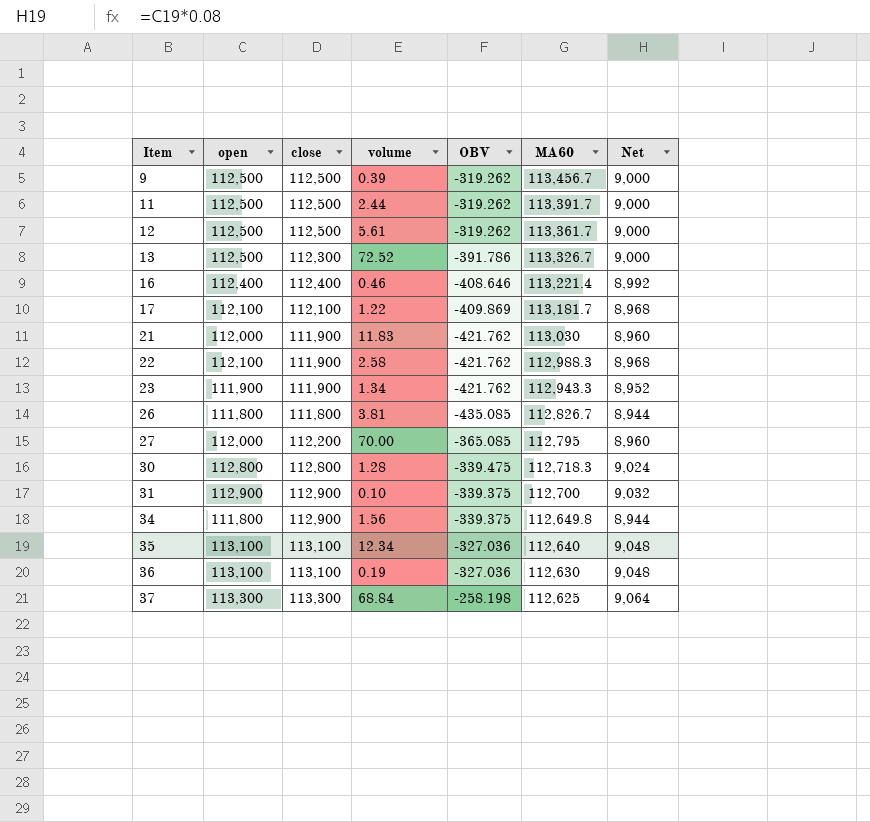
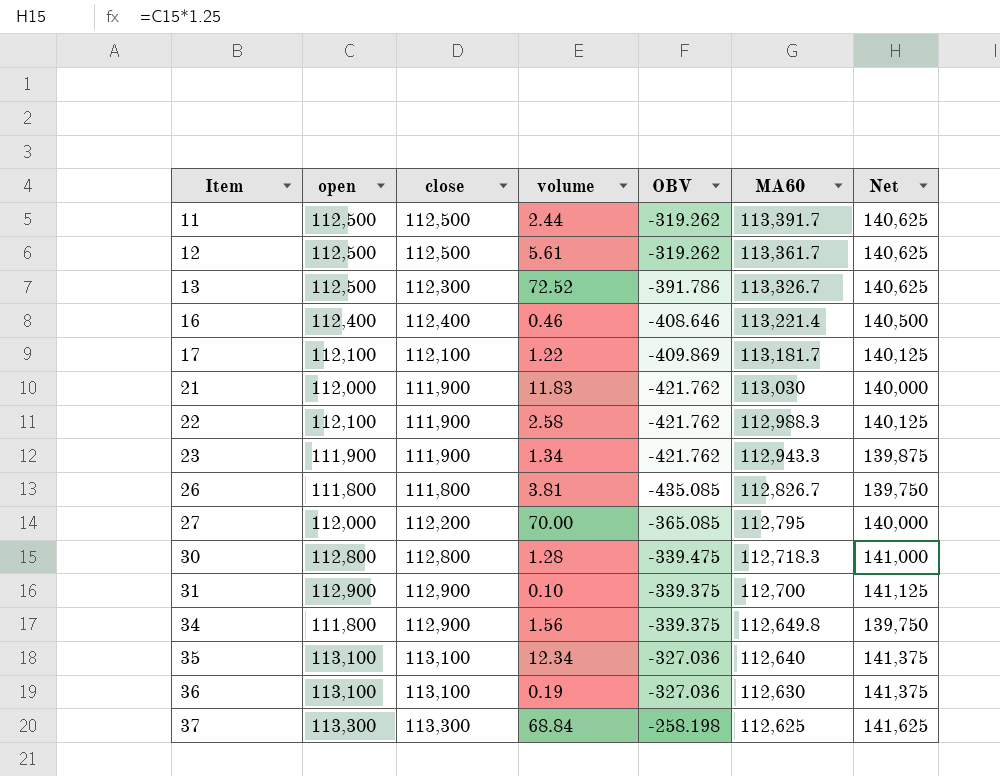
column Net | formula: [open] * 0.08 -> [open] * 1.25
row 9: 112,500 | 112,500 | 0.39 | -319.262 | 113,456.7 | 9,000 -> none

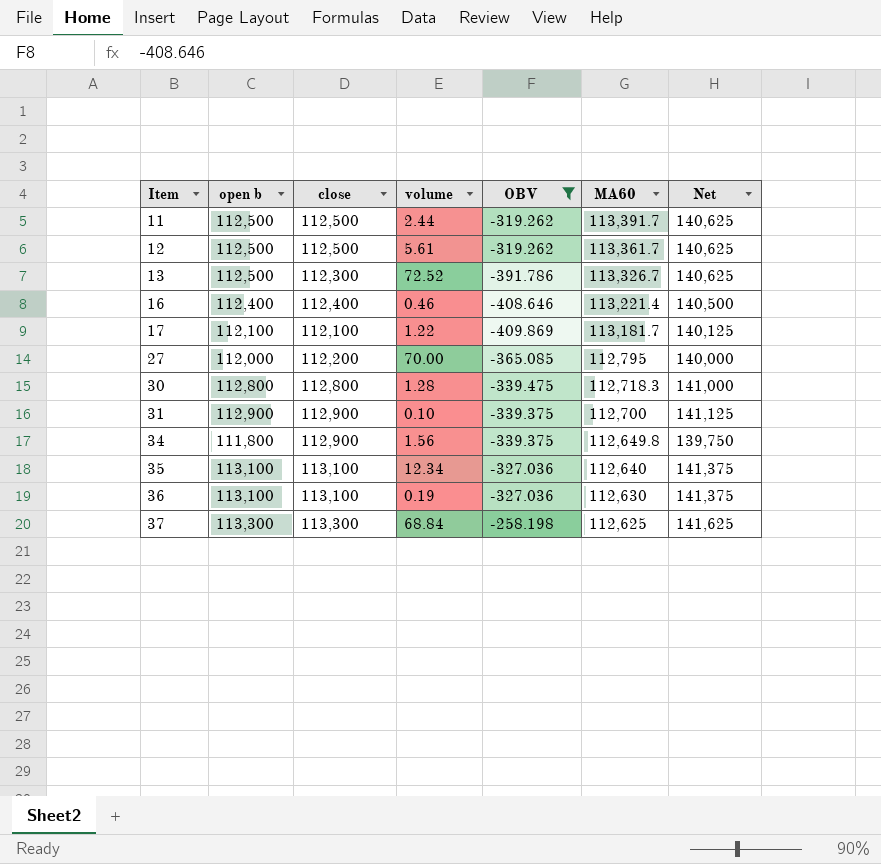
filter: none -> OBV >= -409.869
column name: open -> open b

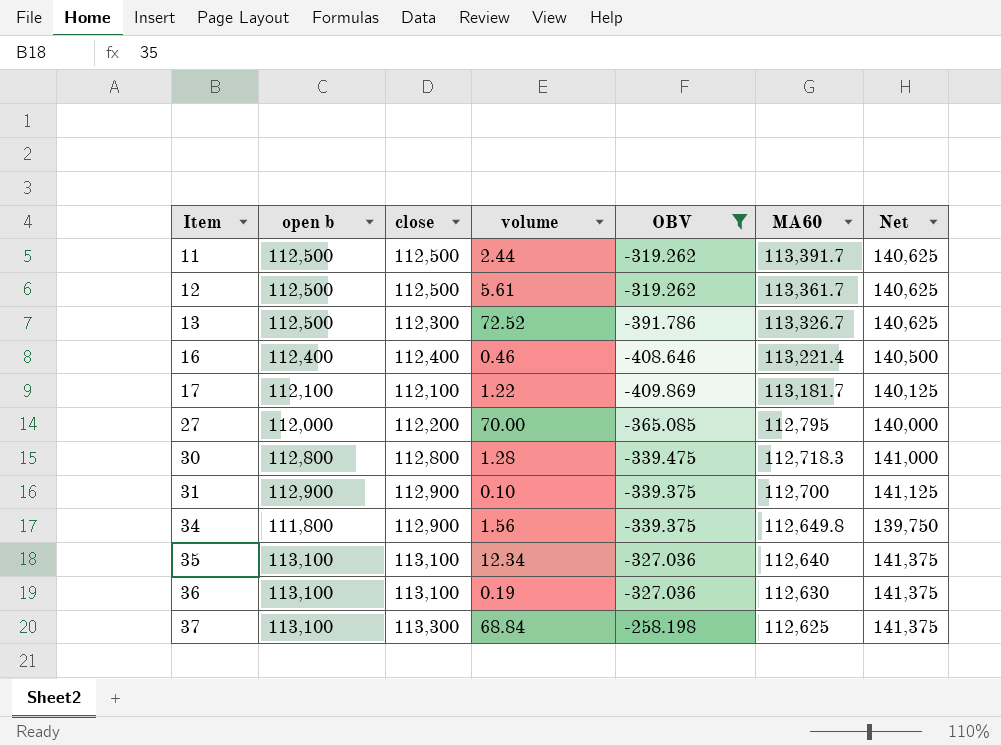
37 | open b: 113,300 -> 113,100
37 | Net: 141,625 -> 141,375

